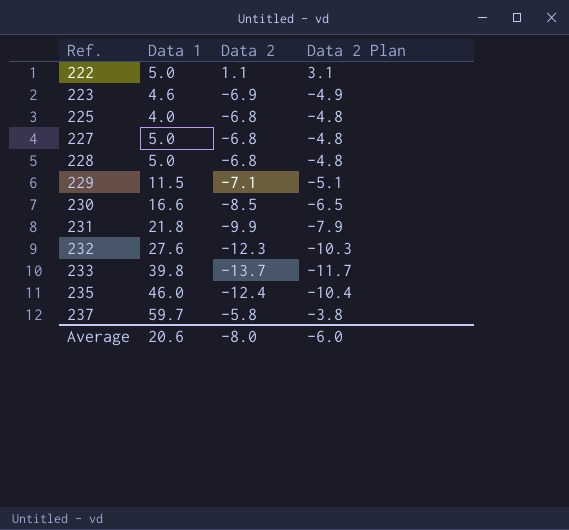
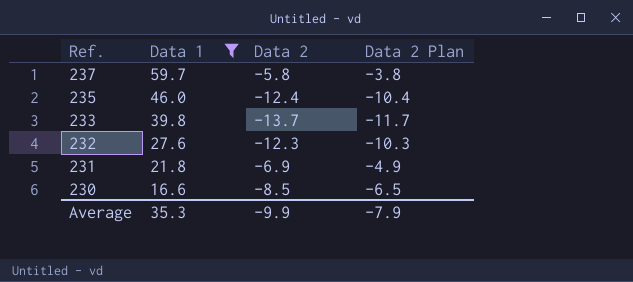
filter: none -> Data 1 >= 16.6
row order: Ref. ascending -> Ref. descending
231 | Data 2: -9.9 -> -6.9
231 | Data 2 Plan: -7.9 -> -4.9
Average | Data 1: 20.6 -> 35.3
Average | Data 2: -8.0 -> -9.9
Average | Data 2 Plan: -6.0 -> -7.9

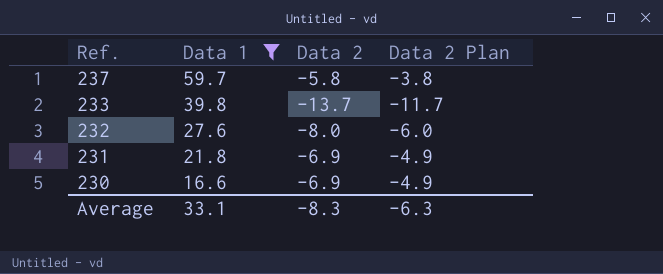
row 235: 46.0 | -12.4 | -10.4 -> none
232 | Data 2: -12.3 -> -8.0
232 | Data 2 Plan: -10.3 -> -6.0
230 | Data 2: -8.5 -> -6.9
230 | Data 2 Plan: -6.5 -> -4.9
Average | Data 1: 35.3 -> 33.1
Average | Data 2: -9.9 -> -8.3
Average | Data 2 Plan: -7.9 -> -6.3

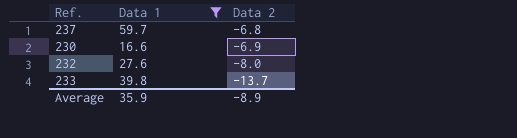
row order: Ref. descending -> Data 2 descending
column Data 2 Plan | formula: [Data 2] + 2 -> none
row 231: 21.8 | -6.9 | -4.9 -> none
237 | Data 2: -5.8 -> -6.8
Average | Data 1: 33.1 -> 35.9
Average | Data 2: -8.3 -> -8.9

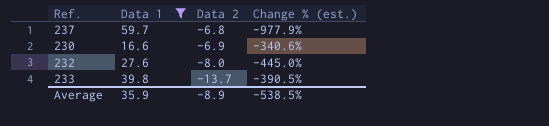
column Change % (est.) | formula: none -> ([Data 1] - [Data 2]) / [Data 2]

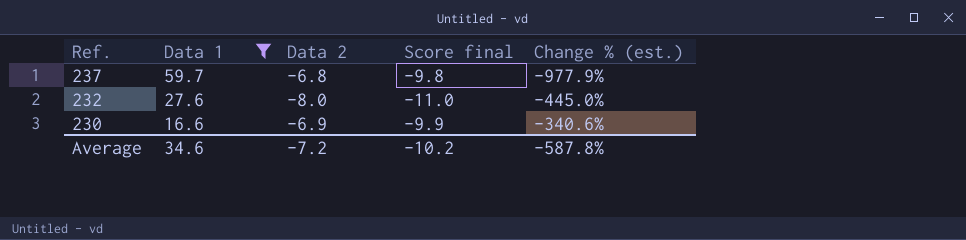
row order: Data 2 descending -> Ref. descending
column Score final | formula: none -> [Data 2] - 3
row 233: 39.8 | -13.7 | -390.5% -> none
Average | Data 1: 35.9 -> 34.6
Average | Data 2: -8.9 -> -7.2
Average | Change % (est.): -538.5% -> -587.8%

